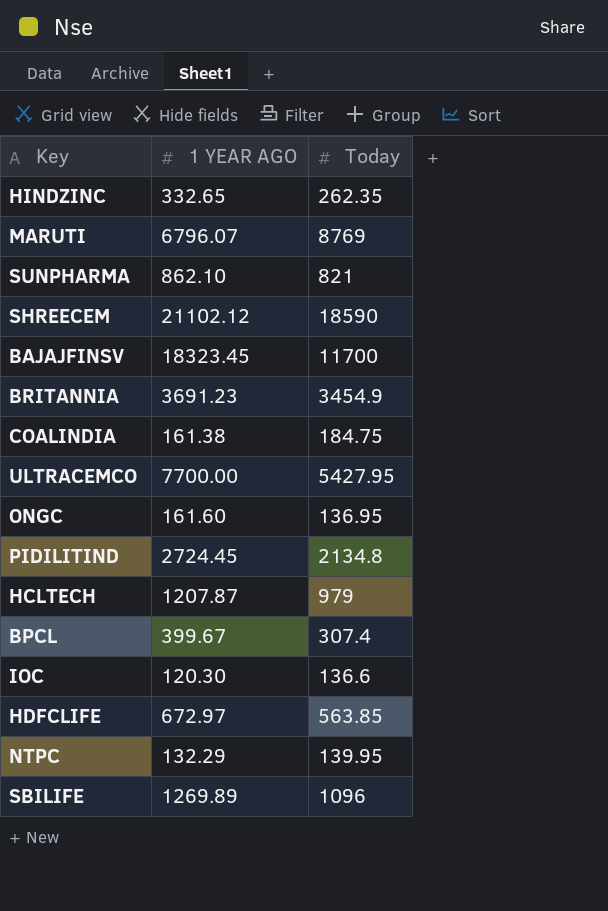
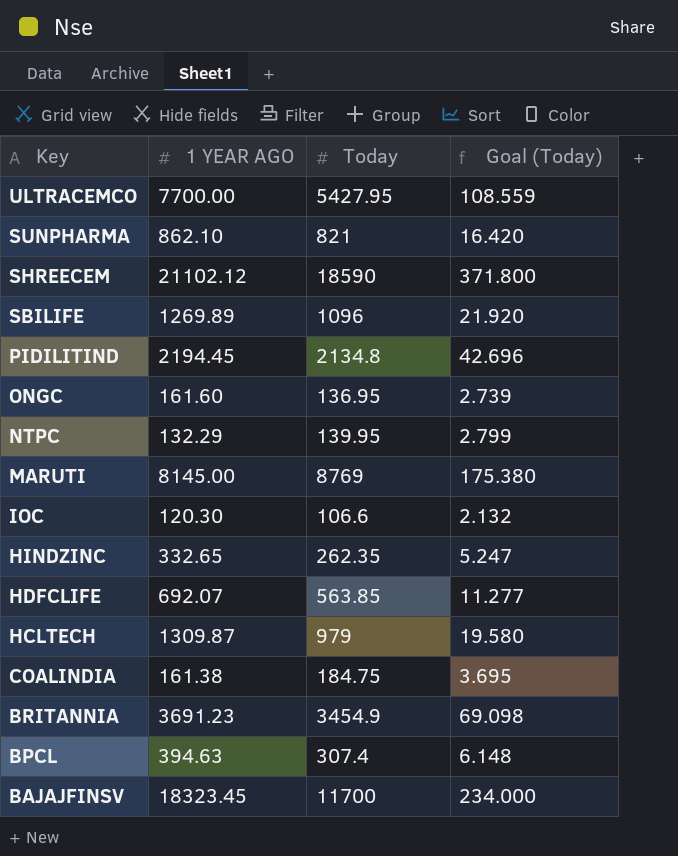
row order: none -> Key descending
column Goal (Today) | formula: none -> [Today] * 0.02
PIDILITIND | 1 YEAR AGO: 2724.45 -> 2194.45
MARUTI | 1 YEAR AGO: 6796.07 -> 8145.00
IOC | Today: 136.6 -> 106.6
HDFCLIFE | 1 YEAR AGO: 672.97 -> 692.07
HCLTECH | 1 YEAR AGO: 1207.87 -> 1309.87
BPCL | 1 YEAR AGO: 399.67 -> 394.63

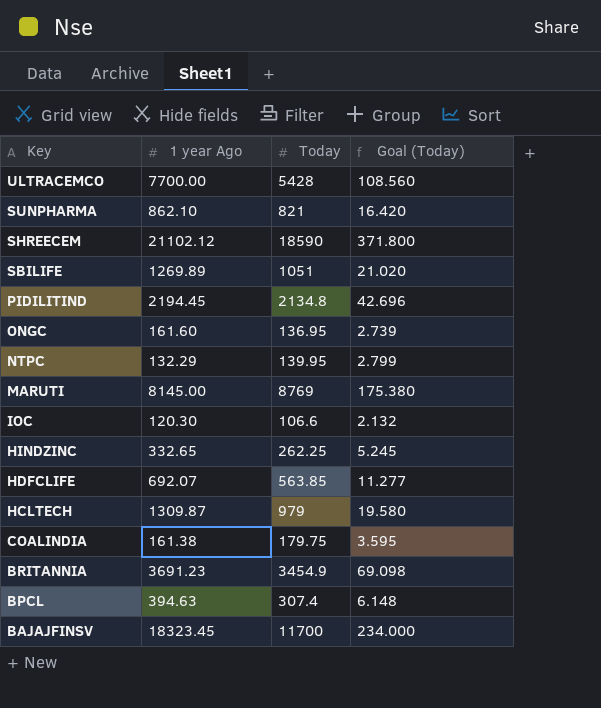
column name: 1 YEAR AGO -> 1 year Ago
ULTRACEMCO | Today: 5427.95 -> 5428
ULTRACEMCO | Goal (Today): 108.559 -> 108.560
SBILIFE | Today: 1096 -> 1051
SBILIFE | Goal (Today): 21.920 -> 21.020
HINDZINC | Today: 262.35 -> 262.25
HINDZINC | Goal (Today): 5.247 -> 5.245
COALINDIA | Today: 184.75 -> 179.75
COALINDIA | Goal (Today): 3.695 -> 3.595

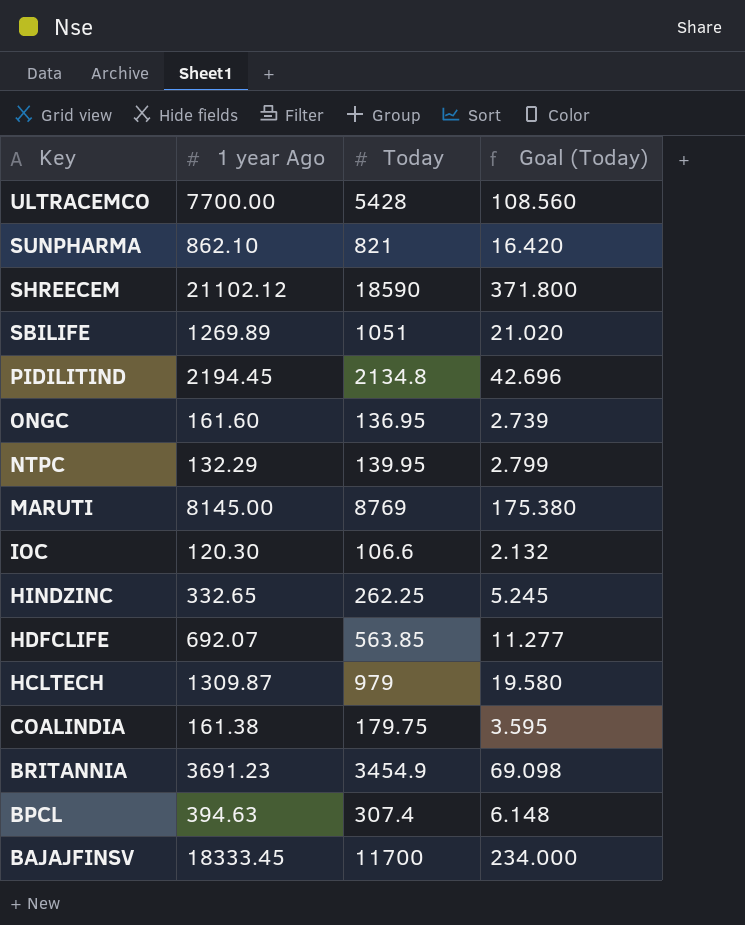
BAJAJFINSV | 1 year Ago: 18323.45 -> 18333.45

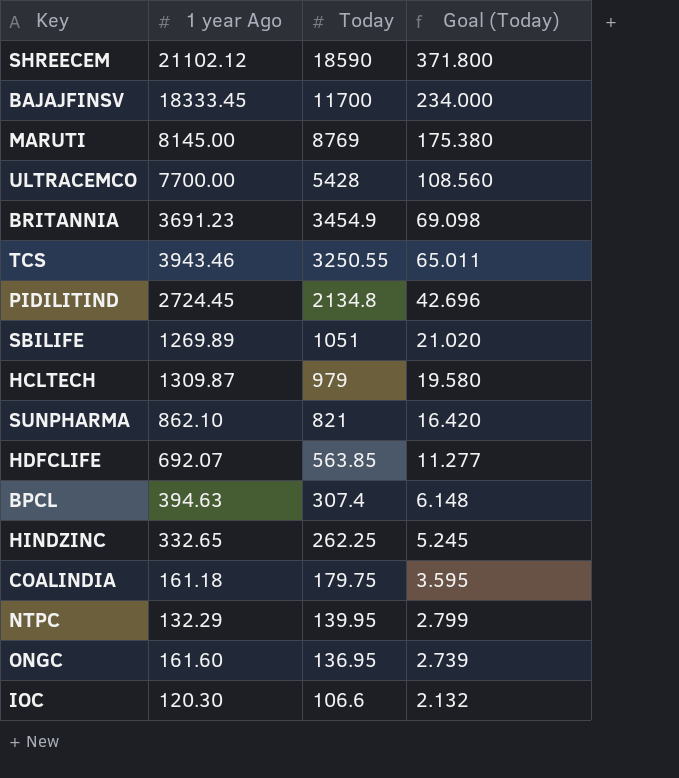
row order: Key descending -> Today descending
row TCS: none -> 3943.46 | 3250.55 | 65.011
PIDILITIND | 1 year Ago: 2194.45 -> 2724.45
COALINDIA | 1 year Ago: 161.38 -> 161.18

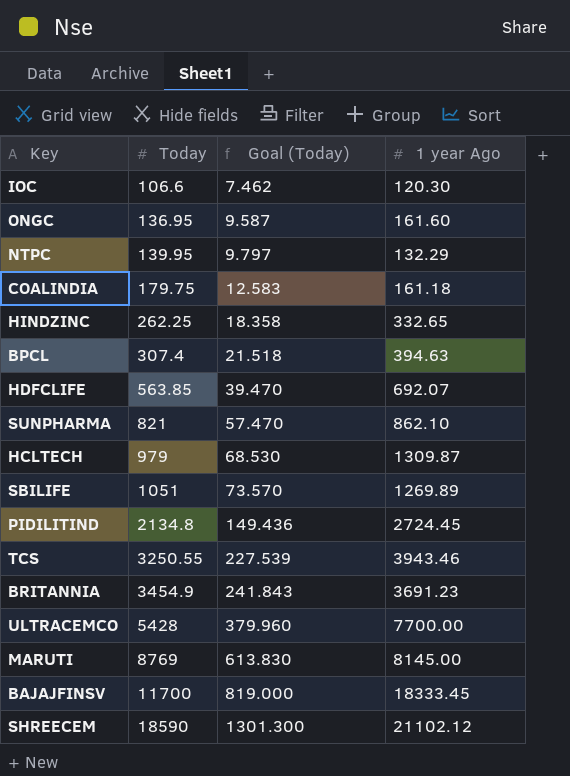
row order: Today descending -> Today ascending
column Goal (Today) | formula: [Today] * 0.02 -> [Today] * 0.07
column 1 year Ago | position: 2 -> 4

